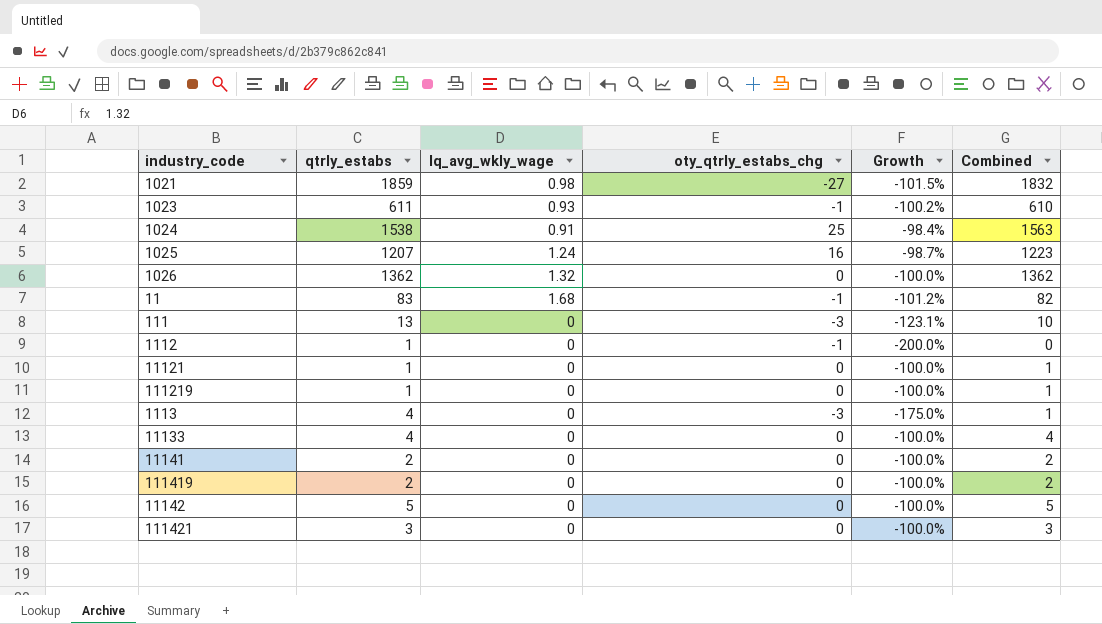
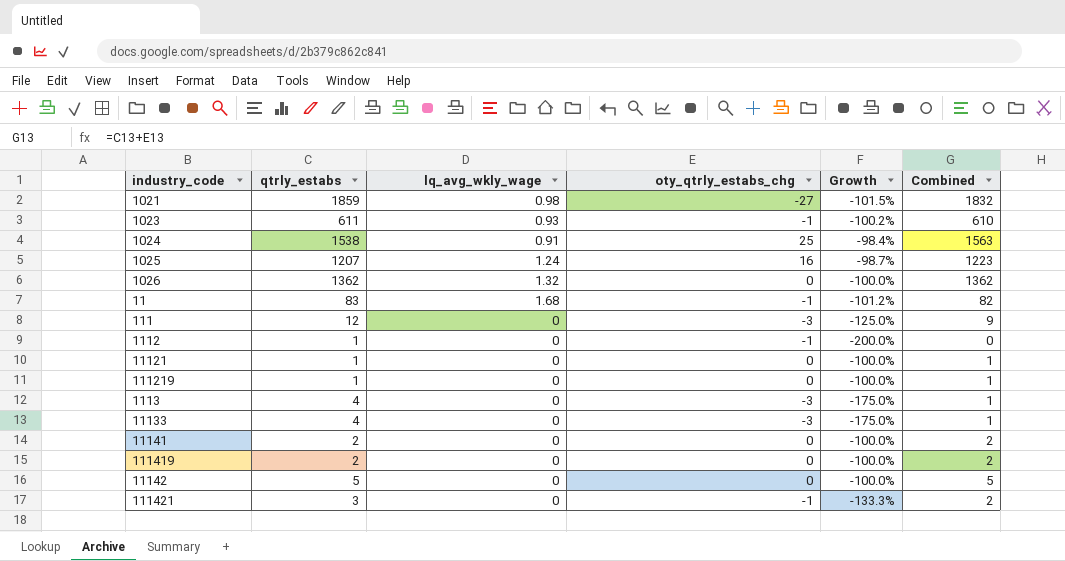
111 | qtrly_estabs: 13 -> 12
111 | Growth: -123.1% -> -125.0%
111 | Combined: 10 -> 9
11133 | oty_qtrly_estabs_chg: 0 -> -3
11133 | Growth: -100.0% -> -175.0%
11133 | Combined: 4 -> 1
111421 | oty_qtrly_estabs_chg: 0 -> -1
111421 | Growth: -100.0% -> -133.3%
111421 | Combined: 3 -> 2

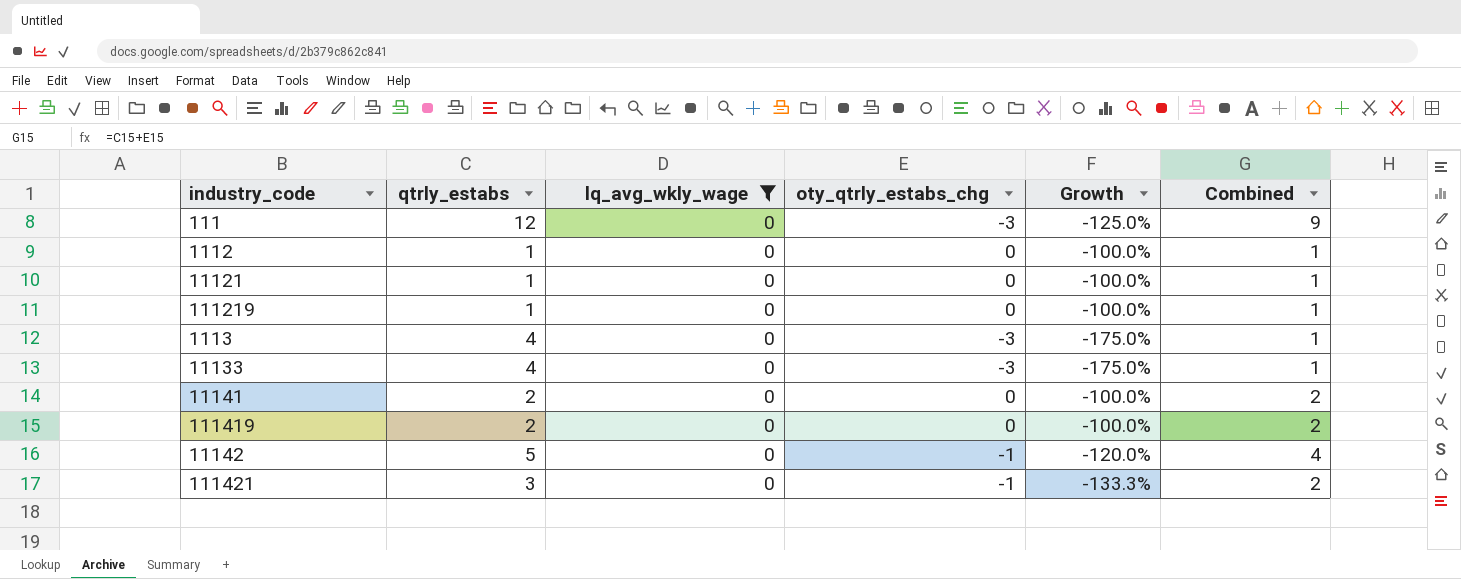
filter: none -> lq_avg_wkly_wage = 0
1112 | oty_qtrly_estabs_chg: -1 -> 0
1112 | Growth: -200.0% -> -100.0%
1112 | Combined: 0 -> 1
11142 | oty_qtrly_estabs_chg: 0 -> -1
11142 | Growth: -100.0% -> -120.0%
11142 | Combined: 5 -> 4

